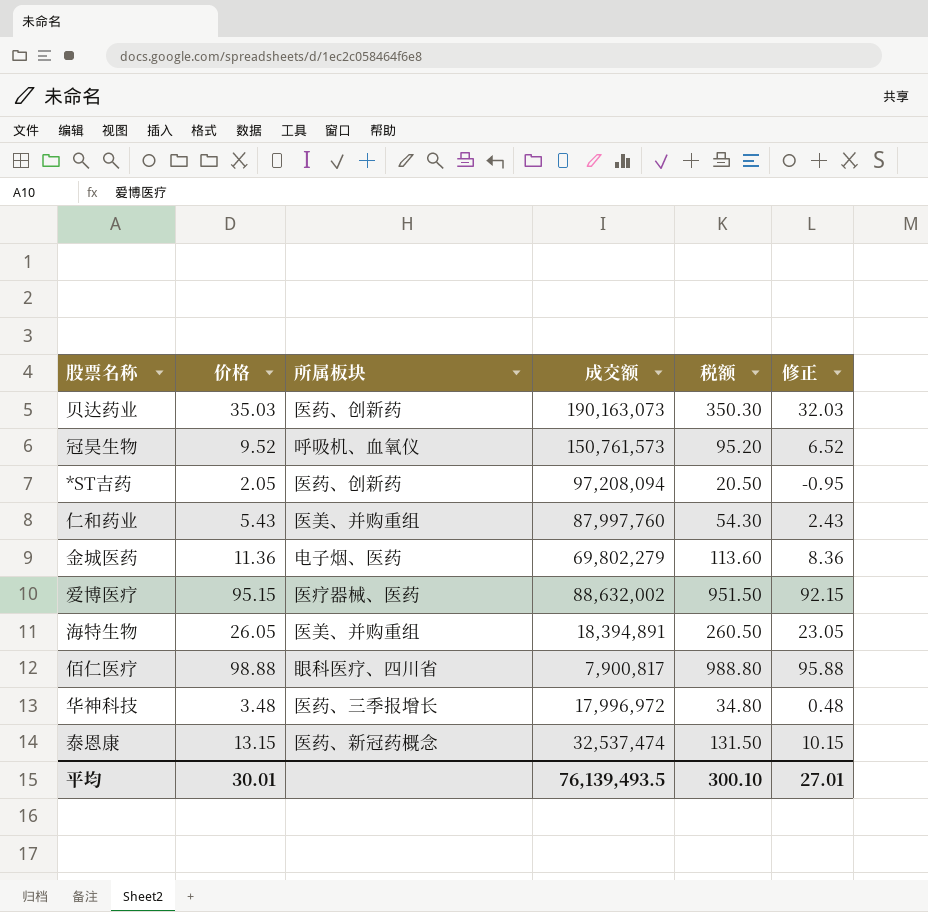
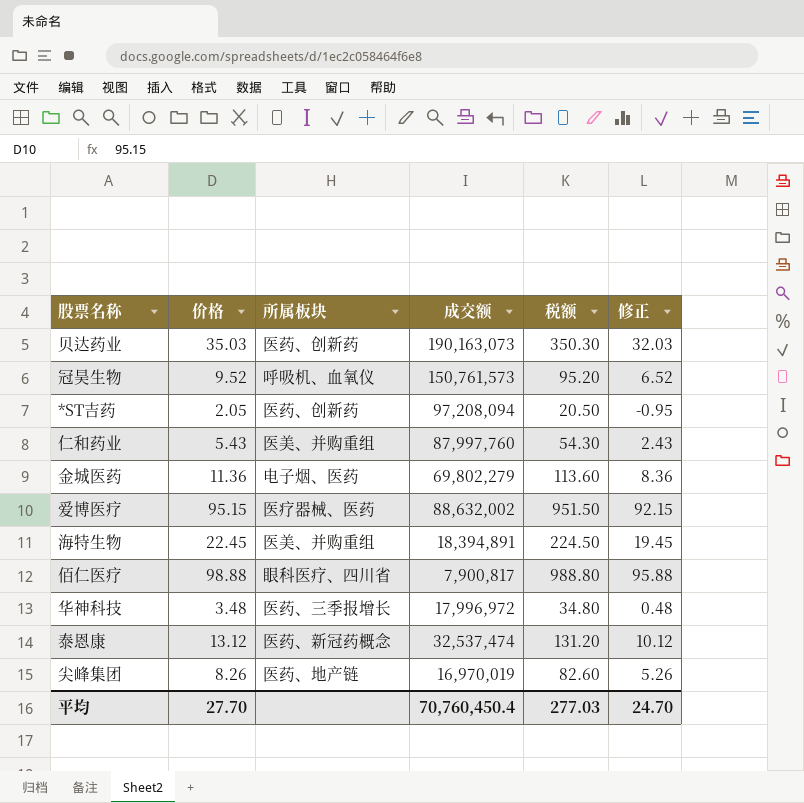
海特生物 | 价格: 26.05 -> 22.45
海特生物 | 税额: 260.50 -> 224.50
海特生物 | 修正: 23.05 -> 19.45
泰恩康 | 价格: 13.15 -> 13.12
泰恩康 | 税额: 131.50 -> 131.20
泰恩康 | 修正: 10.15 -> 10.12
row 尖峰集团: none -> 8.26 | 医药、地产链 | 16,970,019 | 82.60 | 5.26
平均 | 价格: 30.01 -> 27.70
平均 | 成交额: 76,139,493.5 -> 70,760,450.4
平均 | 税额: 300.10 -> 277.03
平均 | 修正: 27.01 -> 24.70

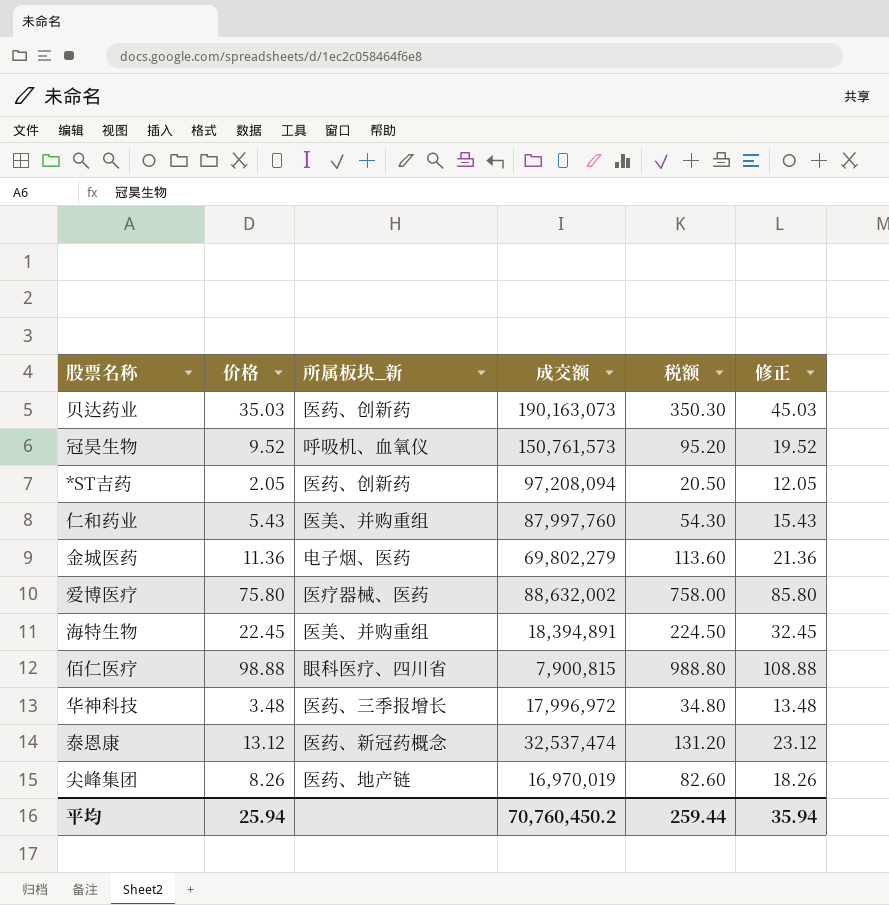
column name: 所属板块 -> 所属板块_新
column 修正 | formula: [价格] - 3 -> [价格] + 10
爱博医疗 | 价格: 95.15 -> 75.80
爱博医疗 | 税额: 951.50 -> 758.00
佰仁医疗 | 成交额: 7,900,817 -> 7,900,815
平均 | 价格: 27.70 -> 25.94
平均 | 成交额: 70,760,450.4 -> 70,760,450.2
平均 | 税额: 277.03 -> 259.44
平均 | 修正: 24.70 -> 35.94

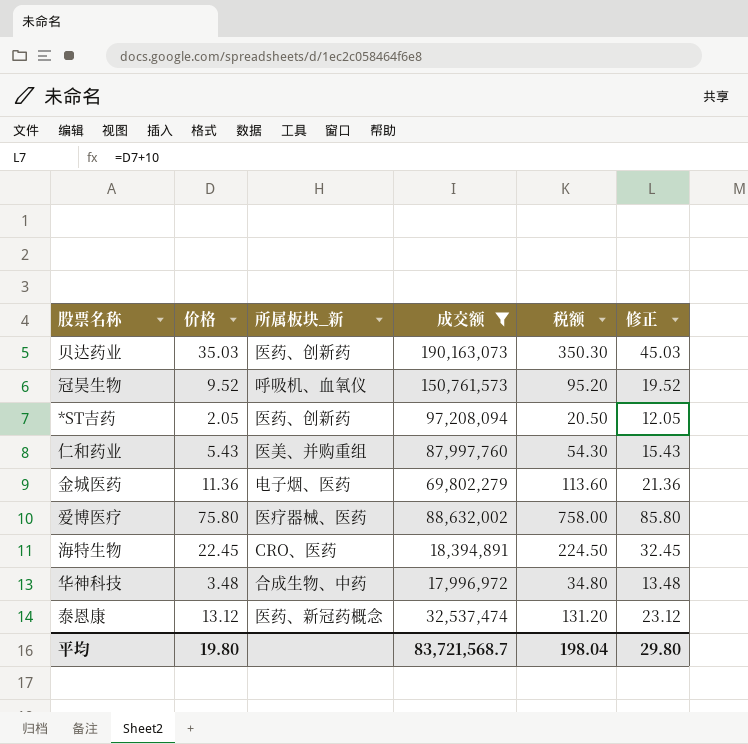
filter: none -> 成交额 >= 17,996,972
海特生物 | 所属板块_新: 医美、并购重组 -> CRO、医药
华神科技 | 所属板块_新: 医药、三季报增长 -> 合成生物、中药
平均 | 价格: 25.94 -> 19.80
平均 | 成交额: 70,760,450.2 -> 83,721,568.7
平均 | 税额: 259.44 -> 198.04
平均 | 修正: 35.94 -> 29.80

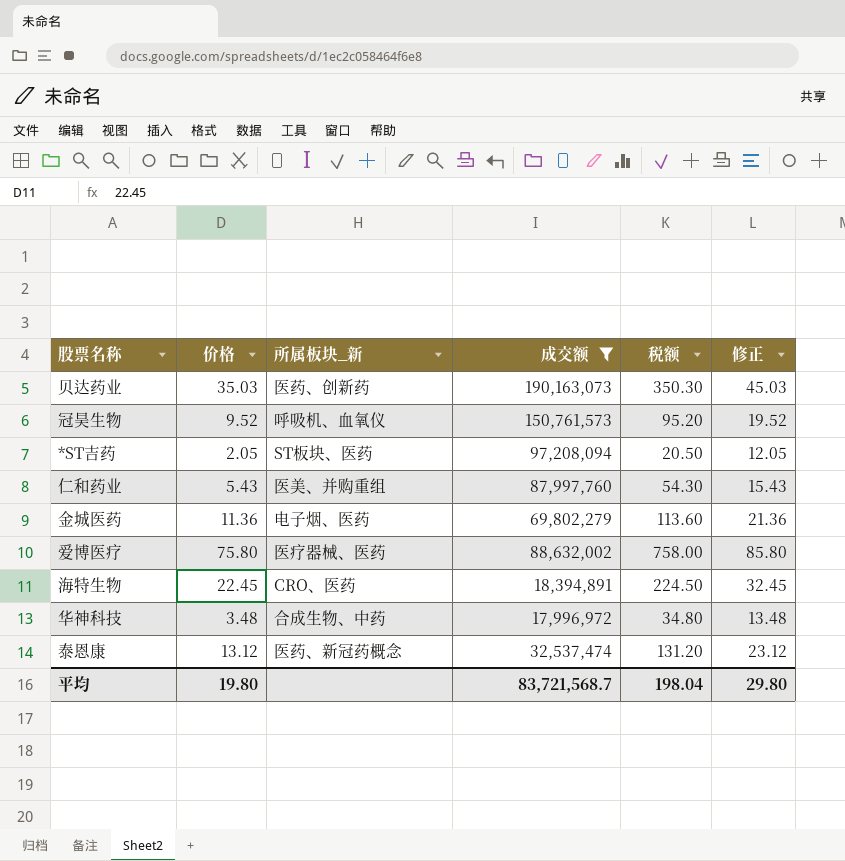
*ST吉药 | 所属板块_新: 医药、创新药 -> ST板块、医药

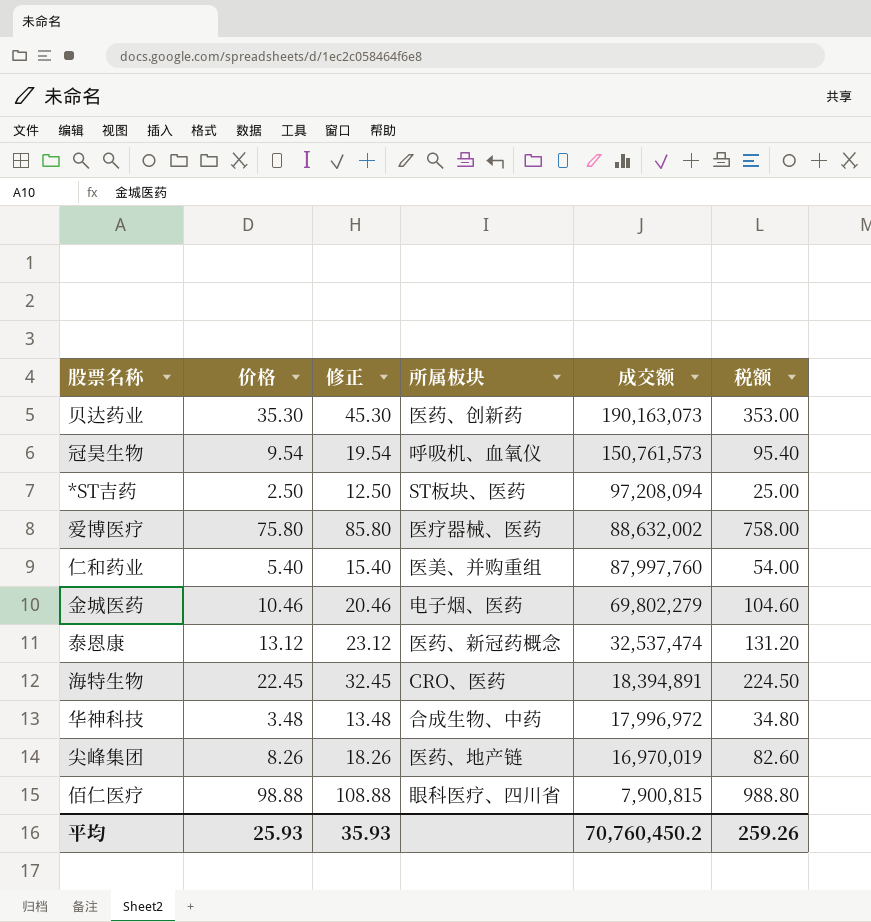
filter: 成交额 >= 17,996,972 -> none
row order: none -> 成交额 descending
column 修正 | position: 6 -> 3
column name: 所属板块_新 -> 所属板块
贝达药业 | 价格: 35.03 -> 35.30
贝达药业 | 修正: 45.03 -> 45.30
贝达药业 | 税额: 350.30 -> 353.00
冠昊生物 | 价格: 9.52 -> 9.54
冠昊生物 | 修正: 19.52 -> 19.54
冠昊生物 | 税额: 95.20 -> 95.40
*ST吉药 | 价格: 2.05 -> 2.50
*ST吉药 | 修正: 12.05 -> 12.50
*ST吉药 | 税额: 20.50 -> 25.00
仁和药业 | 价格: 5.43 -> 5.40
仁和药业 | 修正: 15.43 -> 15.40
仁和药业 | 税额: 54.30 -> 54.00
金城医药 | 价格: 11.36 -> 10.46
金城医药 | 修正: 21.36 -> 20.46
金城医药 | 税额: 113.60 -> 104.60
平均 | 价格: 19.80 -> 25.93
平均 | 修正: 29.80 -> 35.93
平均 | 成交额: 83,721,568.7 -> 70,760,450.2
平均 | 税额: 198.04 -> 259.26

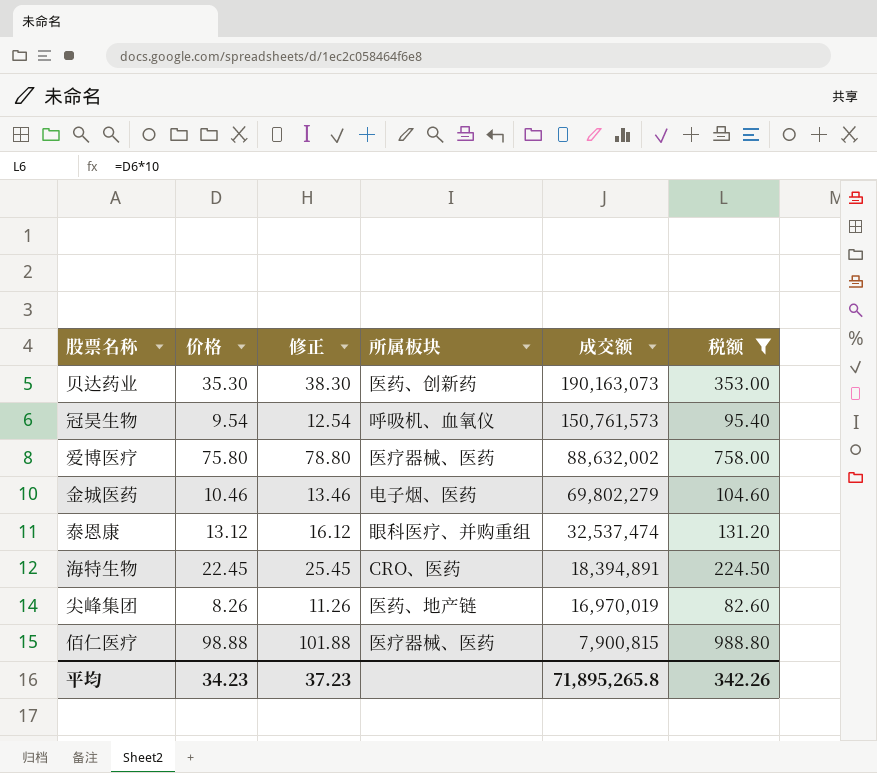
filter: none -> 税额 >= 82.60
column 修正 | formula: [价格] + 10 -> [价格] + 3
泰恩康 | 所属板块: 医药、新冠药概念 -> 眼科医疗、并购重组
佰仁医疗 | 所属板块: 眼科医疗、四川省 -> 医疗器械、医药
平均 | 价格: 25.93 -> 34.23
平均 | 修正: 35.93 -> 37.23
平均 | 成交额: 70,760,450.2 -> 71,895,265.8
平均 | 税额: 259.26 -> 342.26

